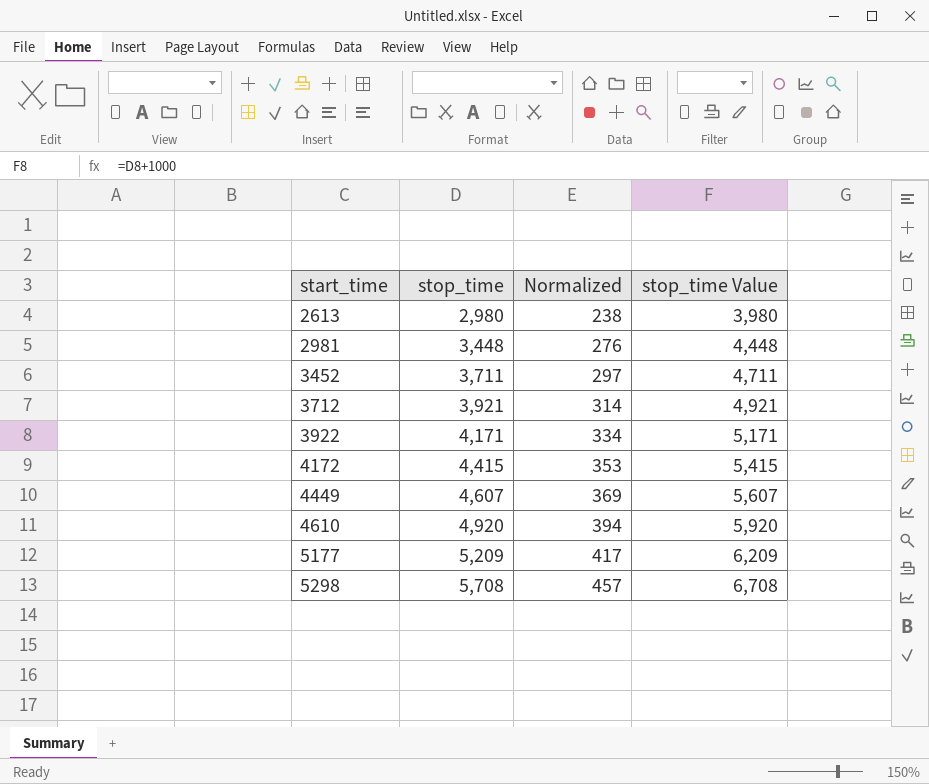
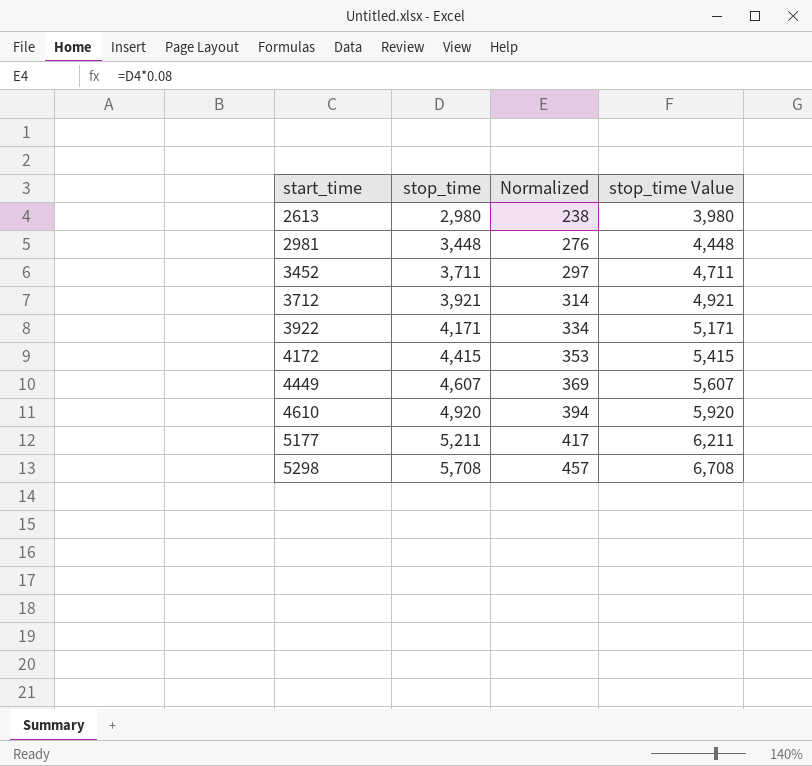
5177 | stop_time: 5,209 -> 5,211
5177 | stop_time Value: 6,209 -> 6,211

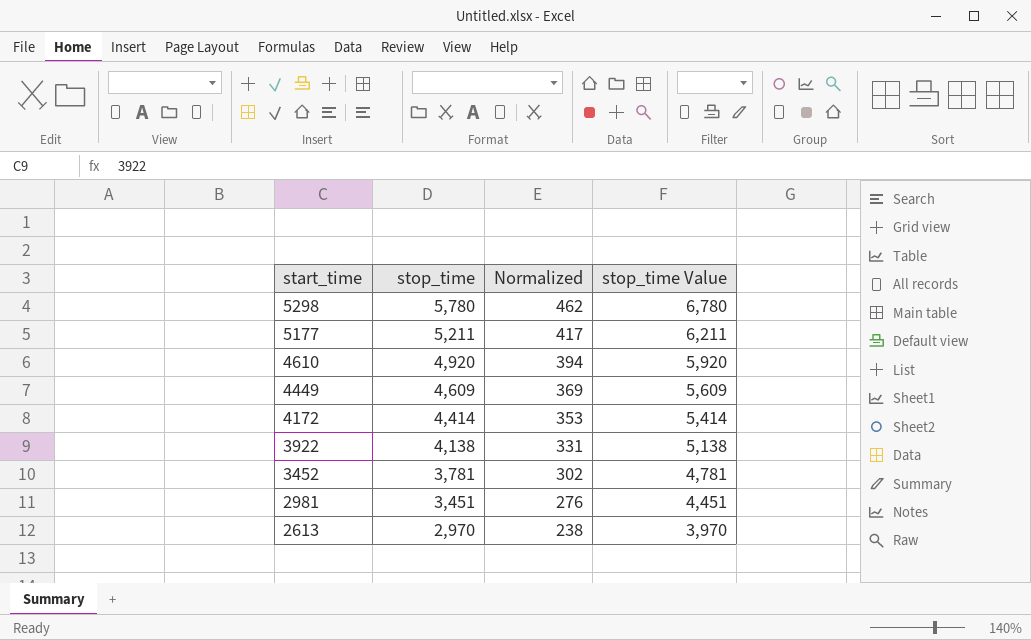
row order: start_time ascending -> start_time descending
row 3712: 3,921 | 314 | 4,921 -> none
5298 | stop_time: 5,708 -> 5,780
5298 | Normalized: 457 -> 462
5298 | stop_time Value: 6,708 -> 6,780
4449 | stop_time: 4,607 -> 4,609
4449 | stop_time Value: 5,607 -> 5,609
4172 | stop_time: 4,415 -> 4,414
4172 | stop_time Value: 5,415 -> 5,414
3922 | stop_time: 4,171 -> 4,138
3922 | Normalized: 334 -> 331
3922 | stop_time Value: 5,171 -> 5,138
3452 | stop_time: 3,711 -> 3,781
3452 | Normalized: 297 -> 302
3452 | stop_time Value: 4,711 -> 4,781
2981 | stop_time: 3,448 -> 3,451
2981 | stop_time Value: 4,448 -> 4,451
2613 | stop_time: 2,980 -> 2,970
2613 | stop_time Value: 3,980 -> 3,970

